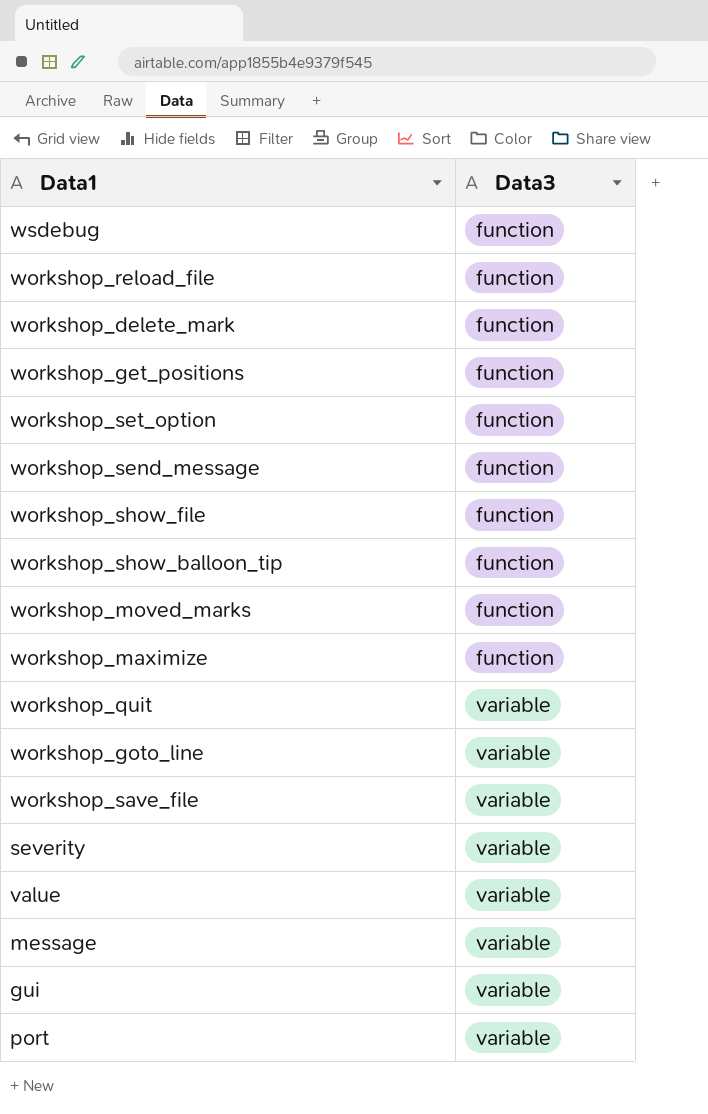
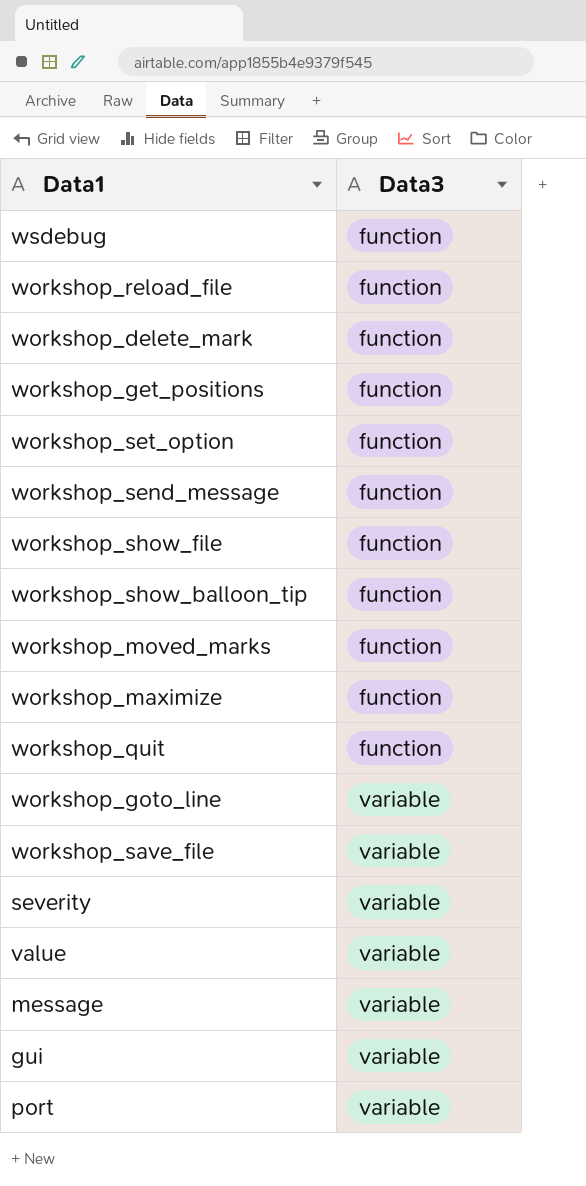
workshop_quit | Data3: variable -> function

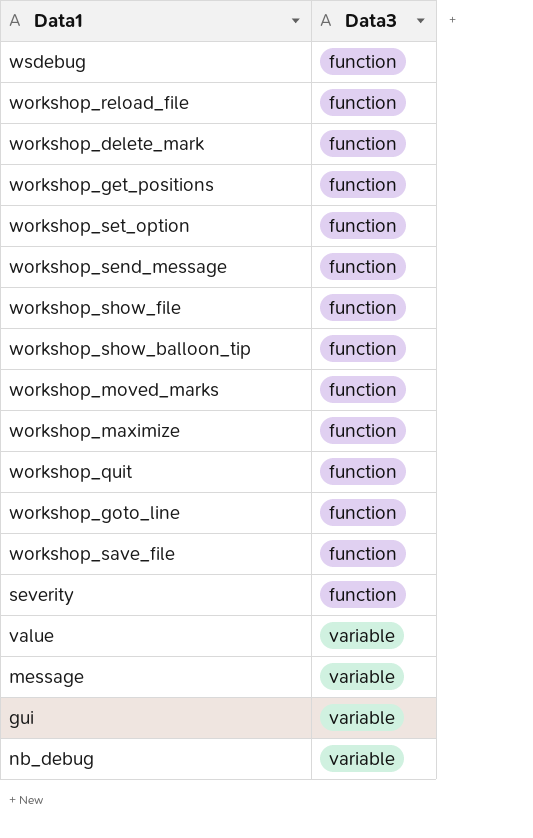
row port: variable -> none
workshop_goto_line | Data3: variable -> function
workshop_save_file | Data3: variable -> function
severity | Data3: variable -> function
row nb_debug: none -> variable

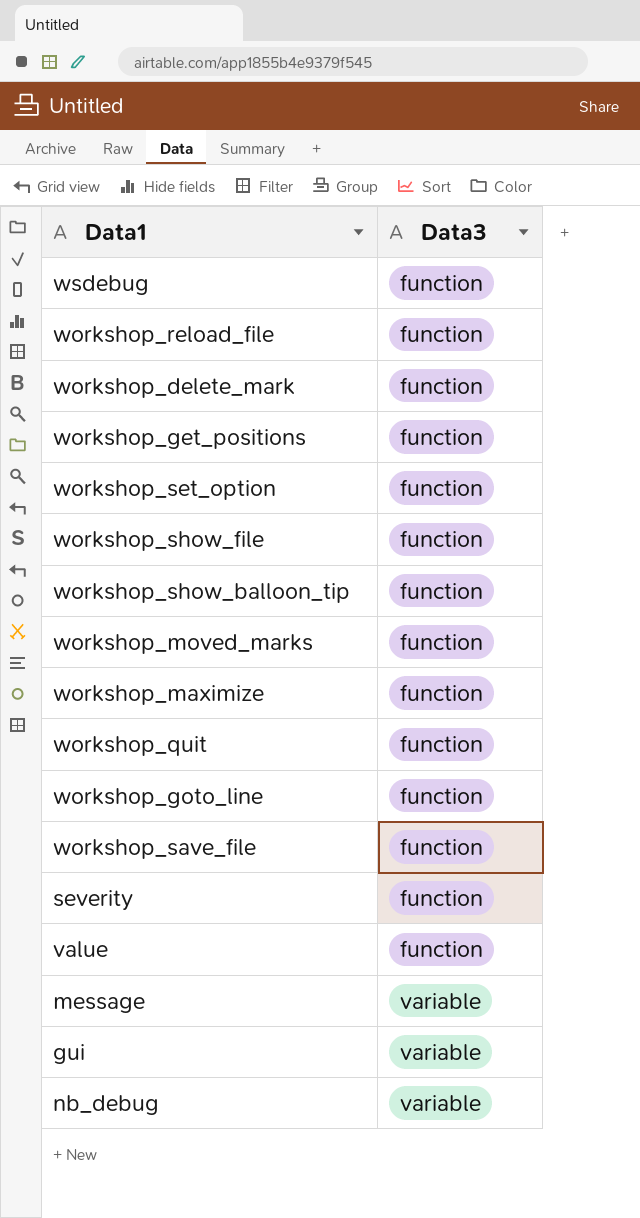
row workshop_send_message: function -> none
value | Data3: variable -> function

